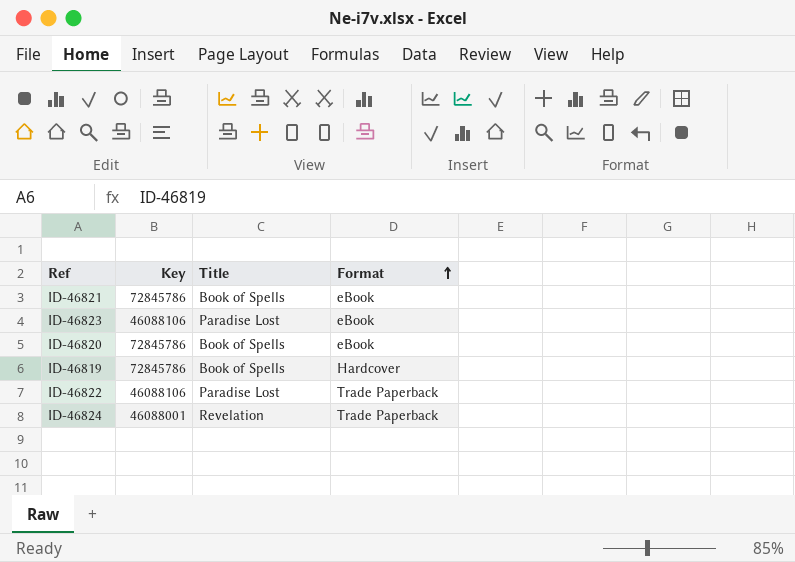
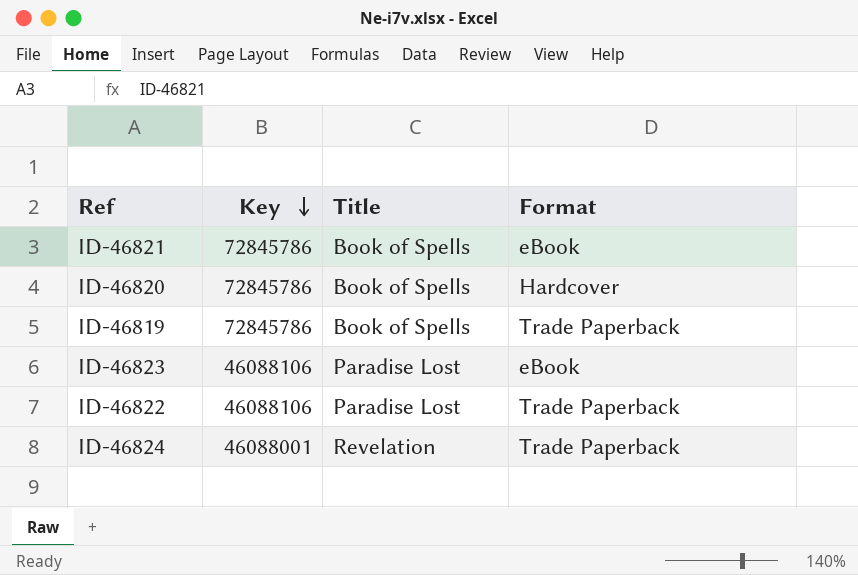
row order: Format ascending -> Key descending
ID-46820 | Format: eBook -> Hardcover
ID-46819 | Format: Hardcover -> Trade Paperback

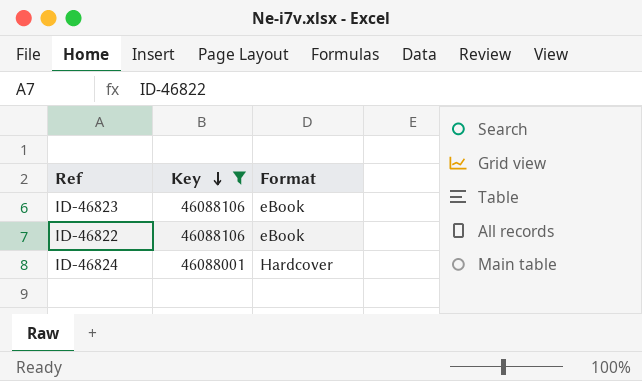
filter: none -> Key != 72845786
column Title | position: 3 -> none
ID-46822 | Format: Trade Paperback -> eBook
ID-46824 | Format: Trade Paperback -> Hardcover

